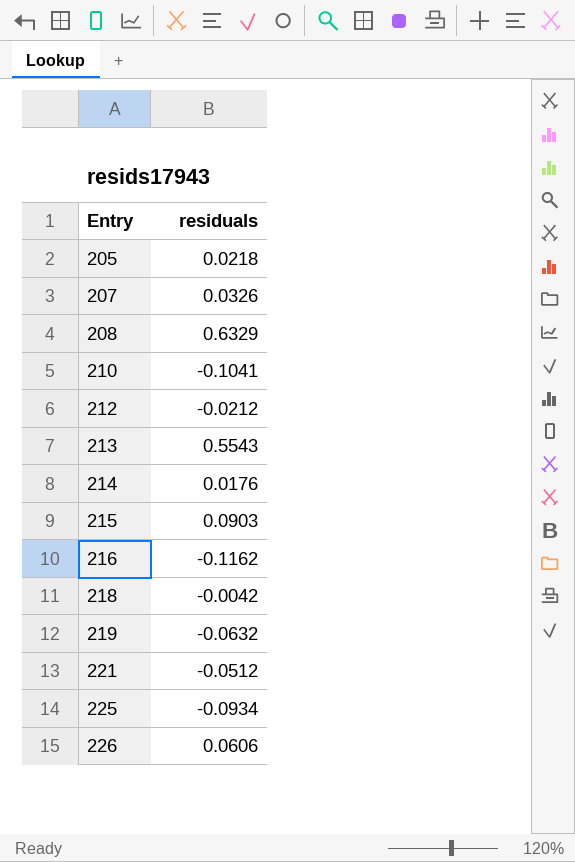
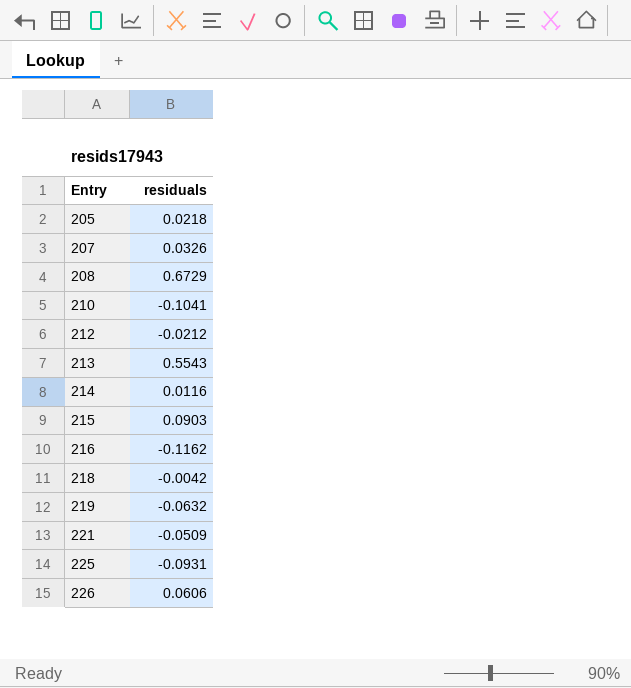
208 | residuals: 0.6329 -> 0.6729
214 | residuals: 0.0176 -> 0.0116
221 | residuals: -0.0512 -> -0.0509
225 | residuals: -0.0934 -> -0.0931

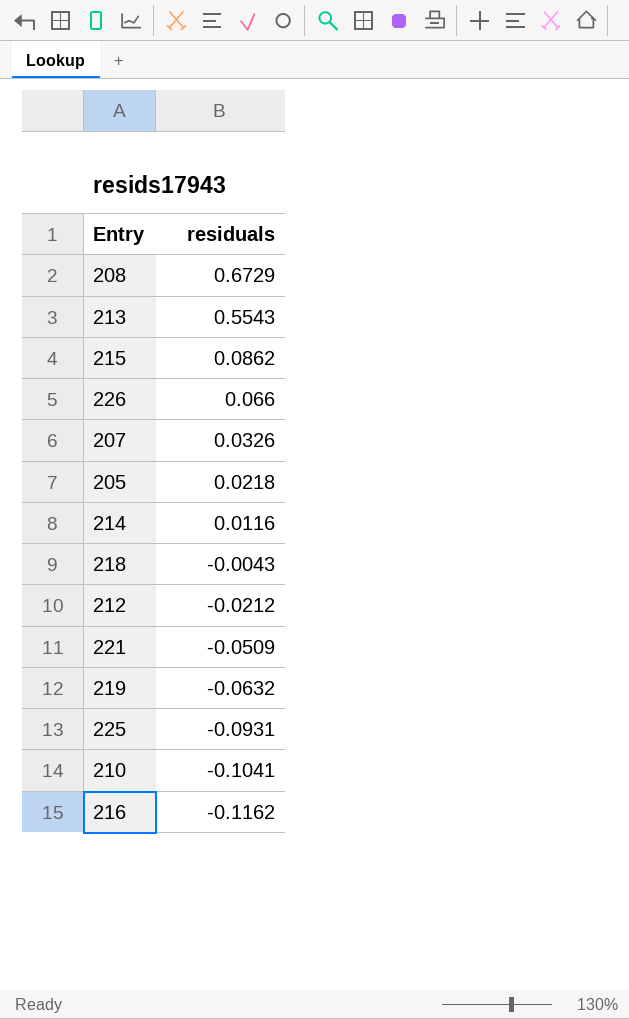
row order: Entry ascending -> residuals descending
215 | residuals: 0.0903 -> 0.0862
226 | residuals: 0.0606 -> 0.066
218 | residuals: -0.0042 -> -0.0043

